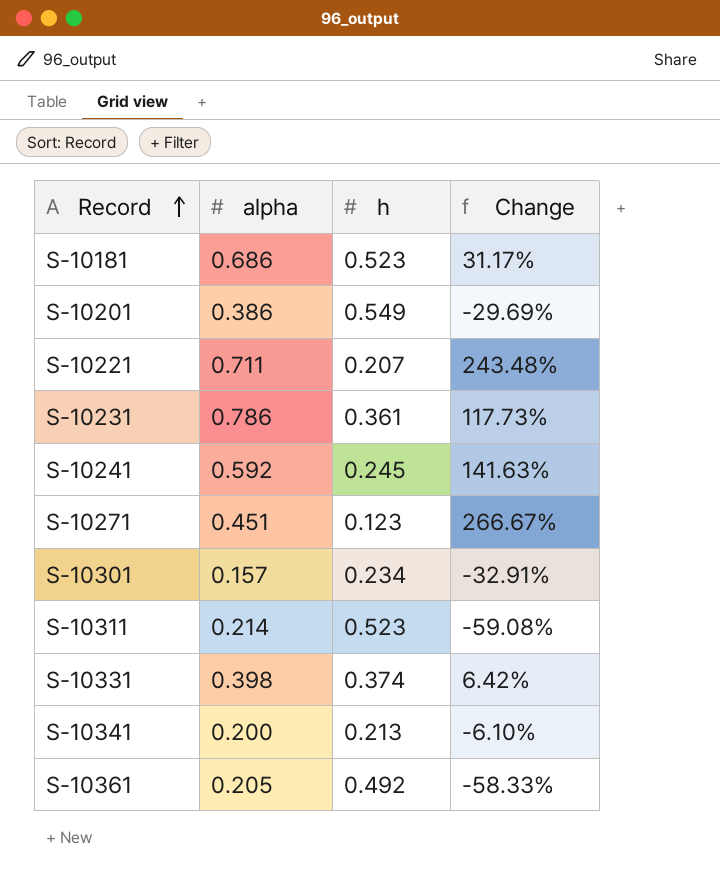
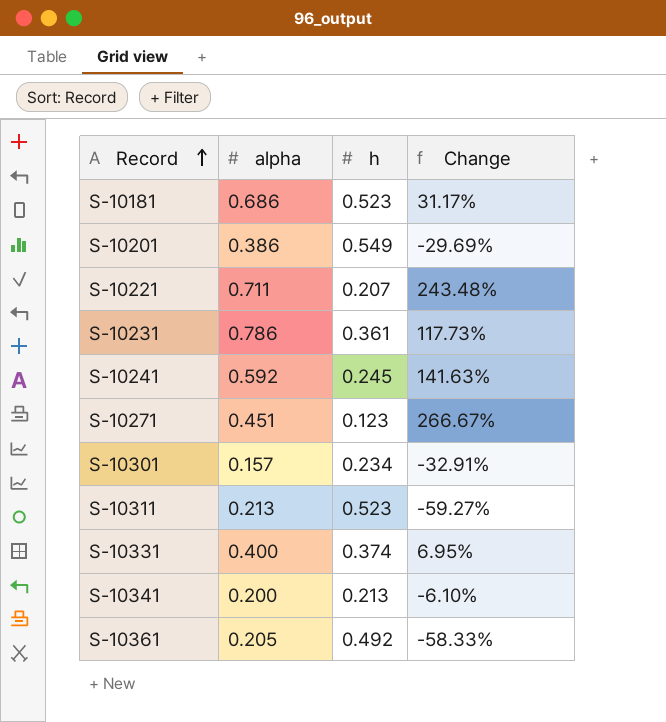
S-10311 | alpha: 0.214 -> 0.213
S-10311 | Change: -59.08% -> -59.27%
S-10331 | alpha: 0.398 -> 0.400
S-10331 | Change: 6.42% -> 6.95%

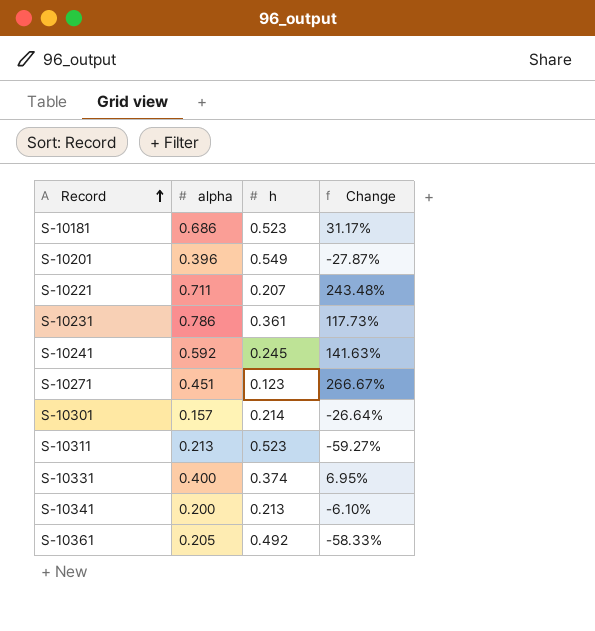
S-10201 | alpha: 0.386 -> 0.396
S-10201 | Change: -29.69% -> -27.87%
S-10301 | h: 0.234 -> 0.214
S-10301 | Change: -32.91% -> -26.64%

